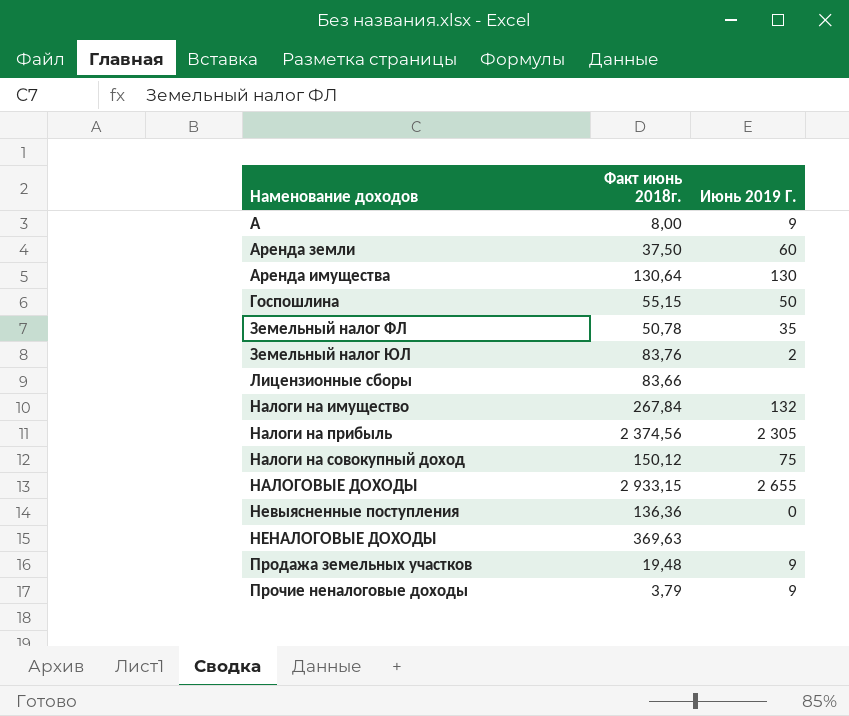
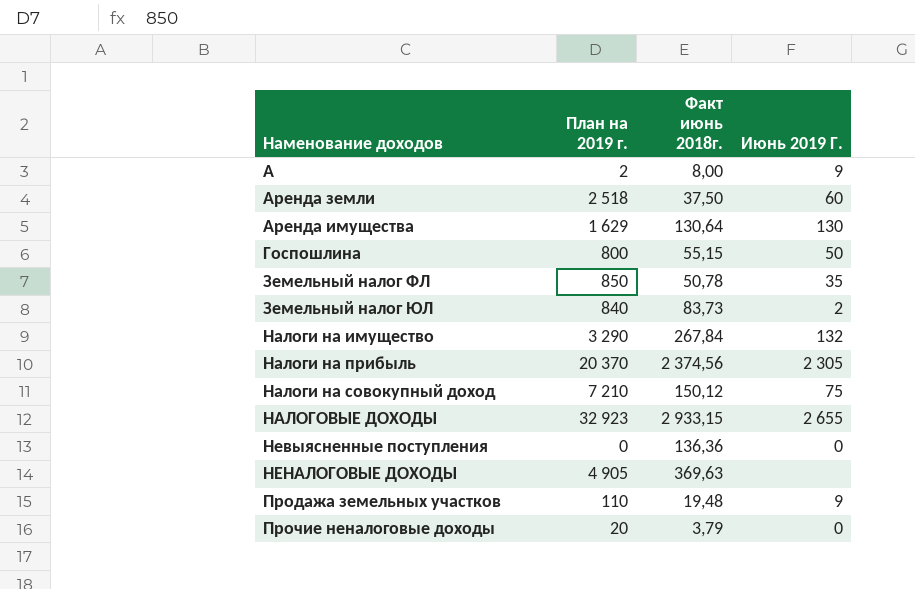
column План на 2019 г. | position: none -> 2
row Лицензионные сборы: 83,66 | none -> none
Земельный налог ЮЛ | Факт июнь 2018г.: 83,76 -> 83,73
Прочие неналоговые доходы | Июнь 2019 Г.: 9 -> 0

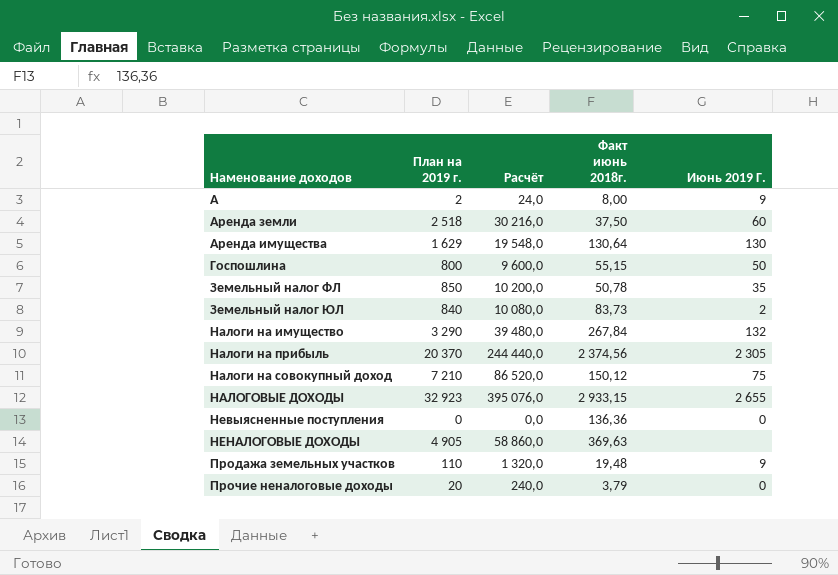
column Расчёт | formula: none -> [План на 2019 г.] * 12

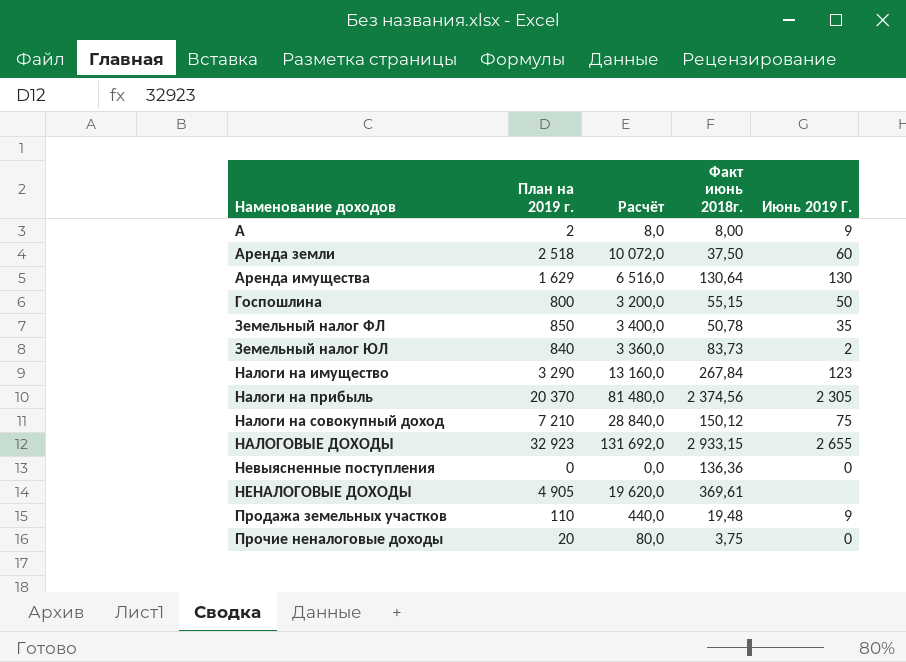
column Расчёт | formula: [План на 2019 г.] * 12 -> [План на 2019 г.] * 4
Налоги на имущество | Июнь 2019 Г.: 132 -> 123
НЕНАЛОГОВЫЕ ДОХОДЫ | Факт июнь 2018г.: 369,63 -> 369,61
Прочие неналоговые доходы | Факт июнь 2018г.: 3,79 -> 3,75

